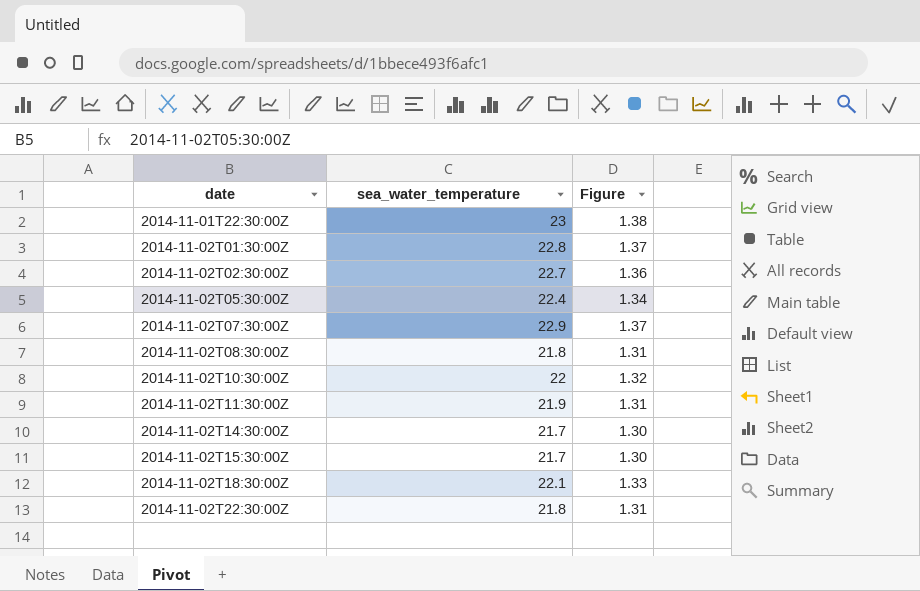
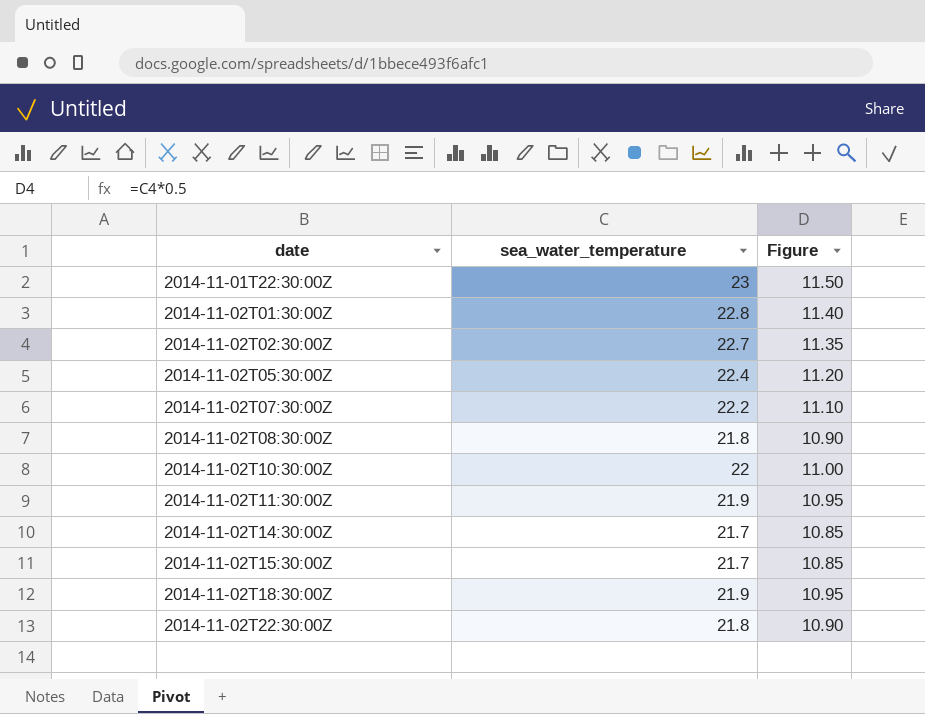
column Figure | formula: [sea_water_temperature] * 0.06 -> [sea_water_temperature] * 0.5
2014-11-02T07:30:00Z | sea_water_temperature: 22.9 -> 22.2
2014-11-02T18:30:00Z | sea_water_temperature: 22.1 -> 21.9

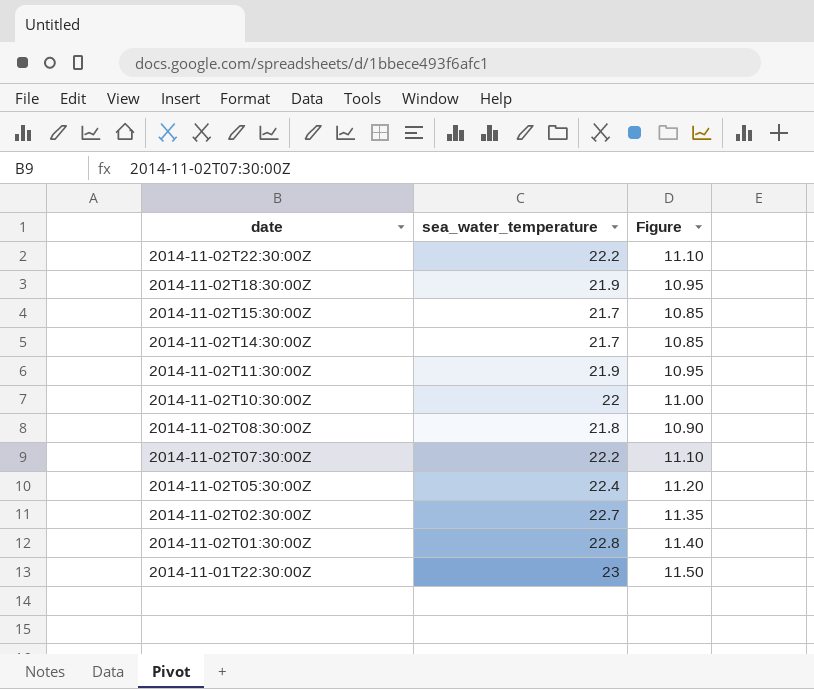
row order: date ascending -> date descending
2014-11-02T22:30:00Z | sea_water_temperature: 21.8 -> 22.2
2014-11-02T22:30:00Z | Figure: 10.90 -> 11.10

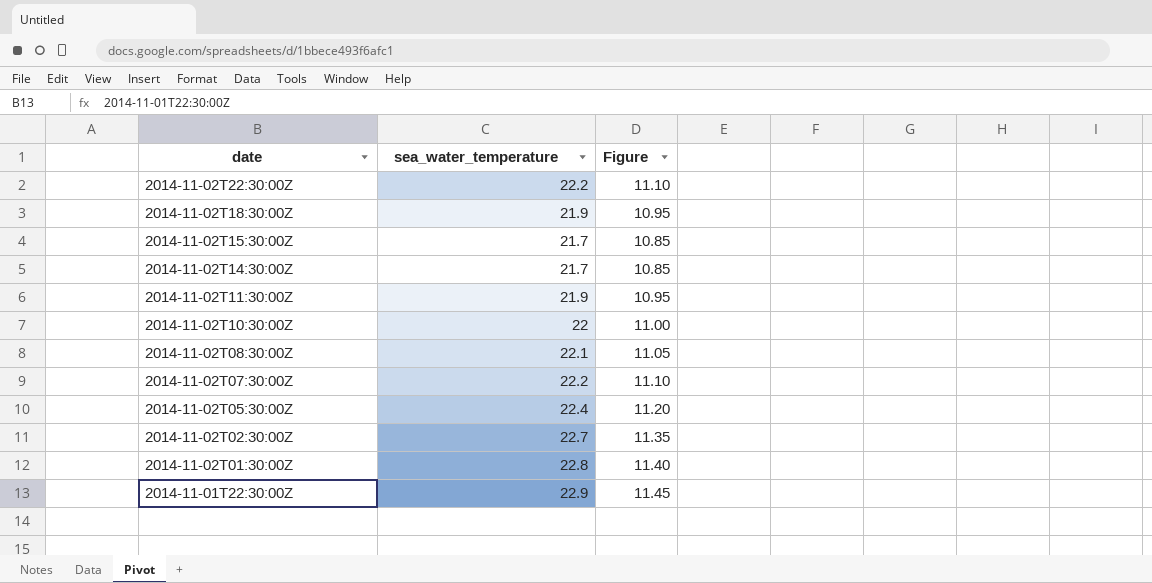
2014-11-02T08:30:00Z | sea_water_temperature: 21.8 -> 22.1
2014-11-02T08:30:00Z | Figure: 10.90 -> 11.05
2014-11-01T22:30:00Z | sea_water_temperature: 23 -> 22.9
2014-11-01T22:30:00Z | Figure: 11.50 -> 11.45

